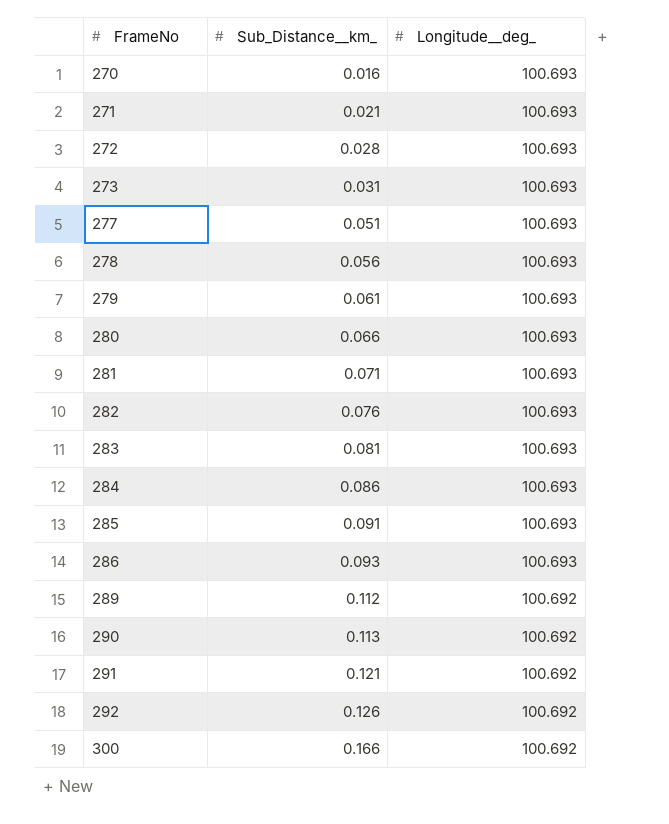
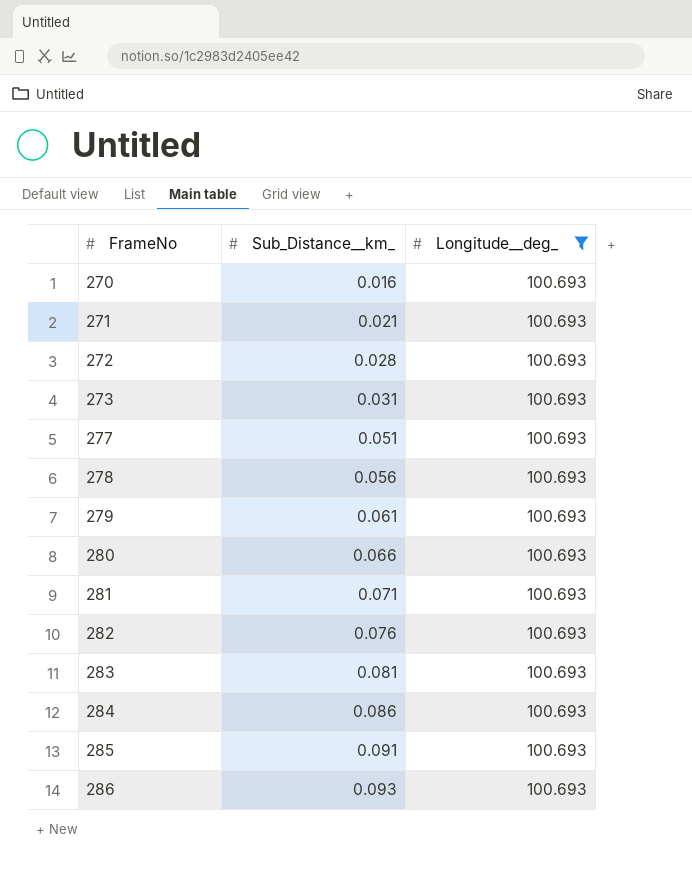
filter: none -> Longitude__deg_ = 100.693

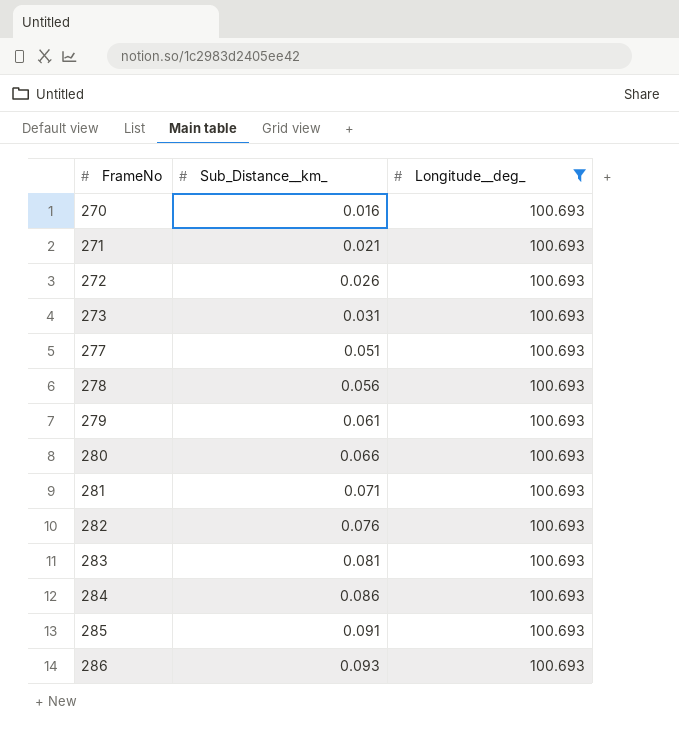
272 | Sub_Distance__km_: 0.028 -> 0.026

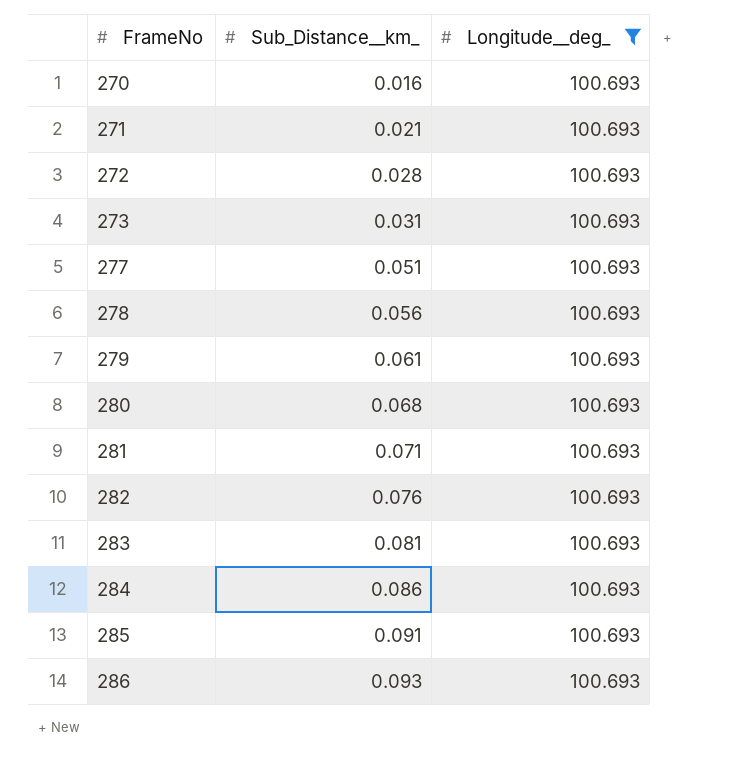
272 | Sub_Distance__km_: 0.026 -> 0.028
280 | Sub_Distance__km_: 0.066 -> 0.068

